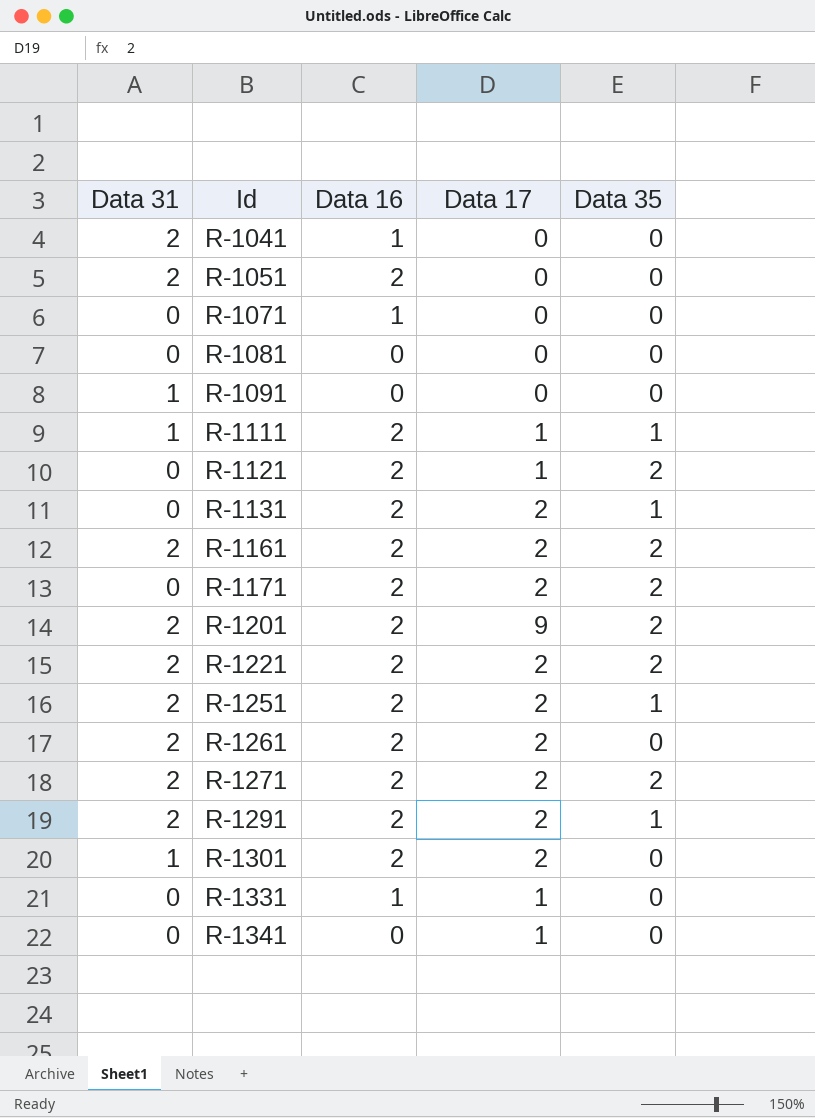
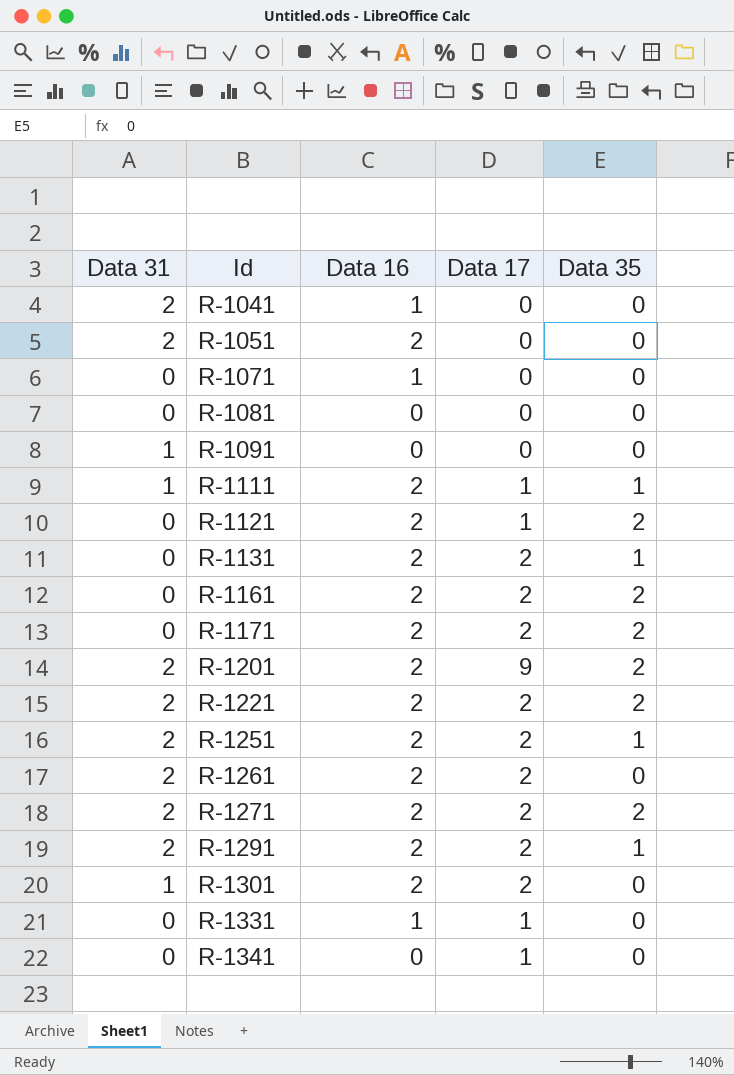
R-1161 | Data 31: 2 -> 0

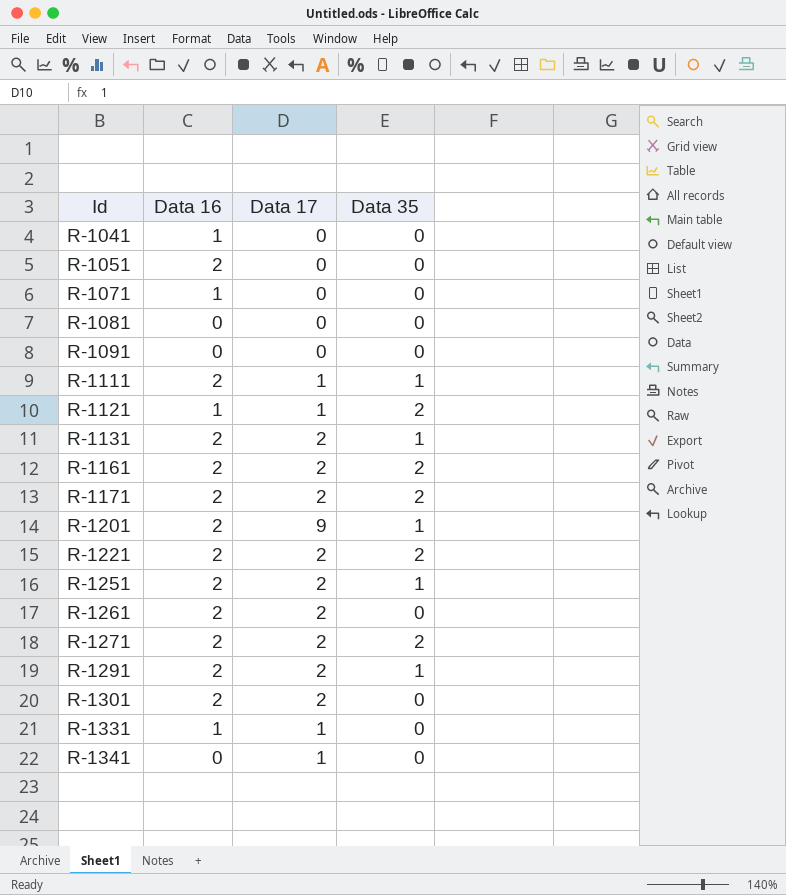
column Data 31 | position: 1 -> none
R-1121 | Data 16: 2 -> 1
R-1201 | Data 35: 2 -> 1

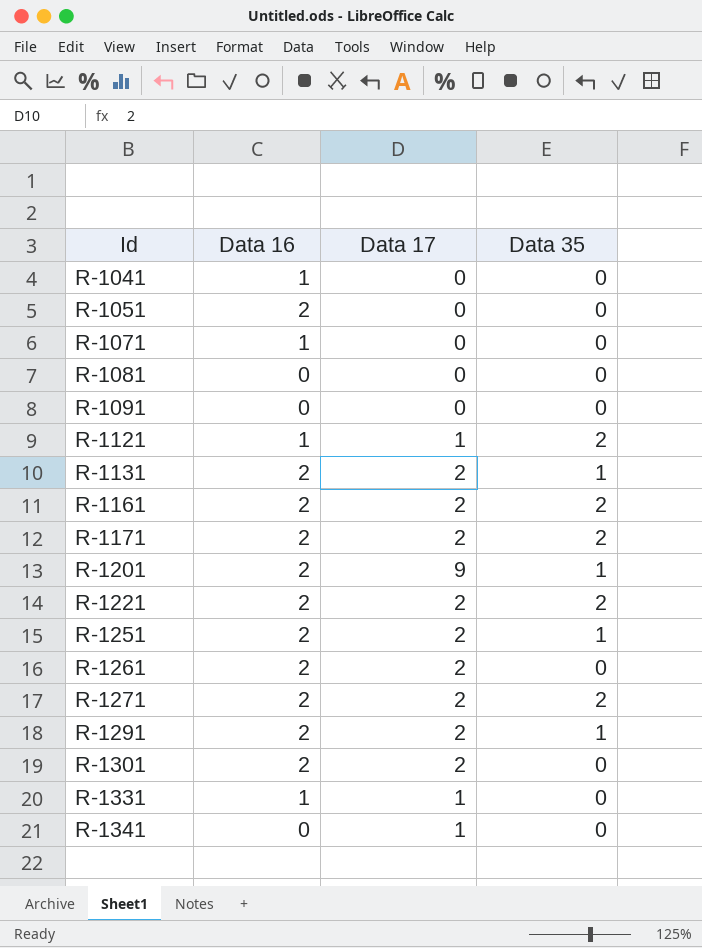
row R-1111: 2 | 1 | 1 -> none

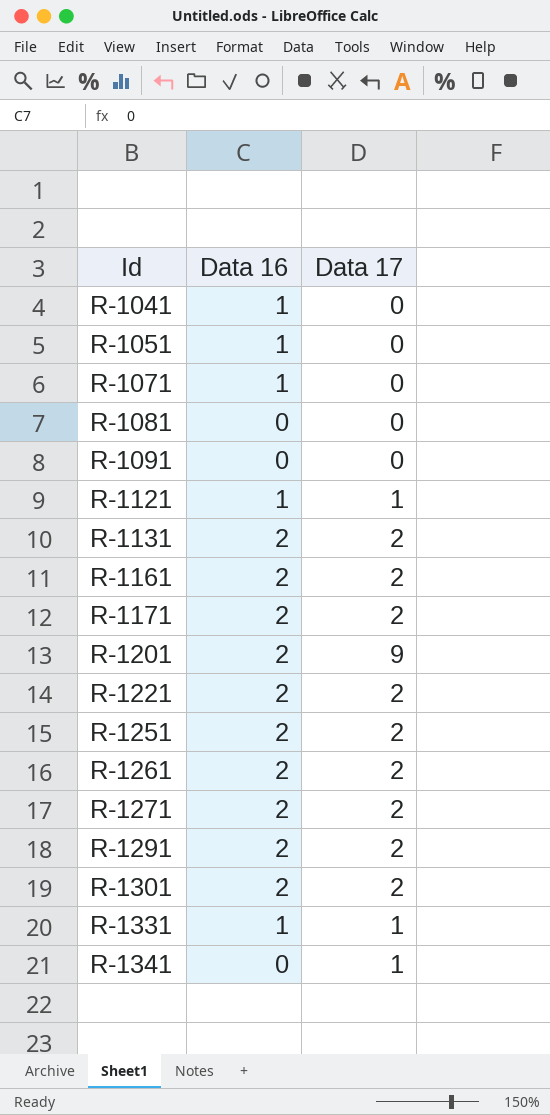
column Data 35 | position: 4 -> none
R-1051 | Data 16: 2 -> 1

